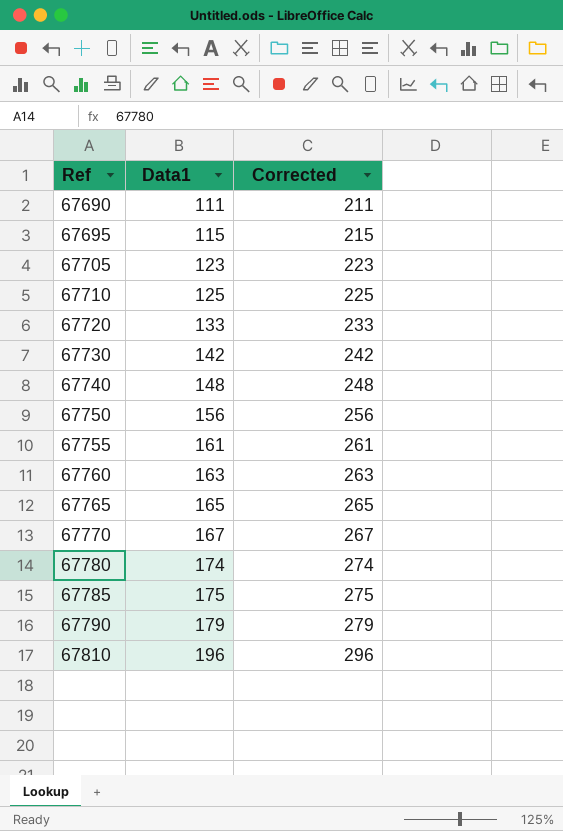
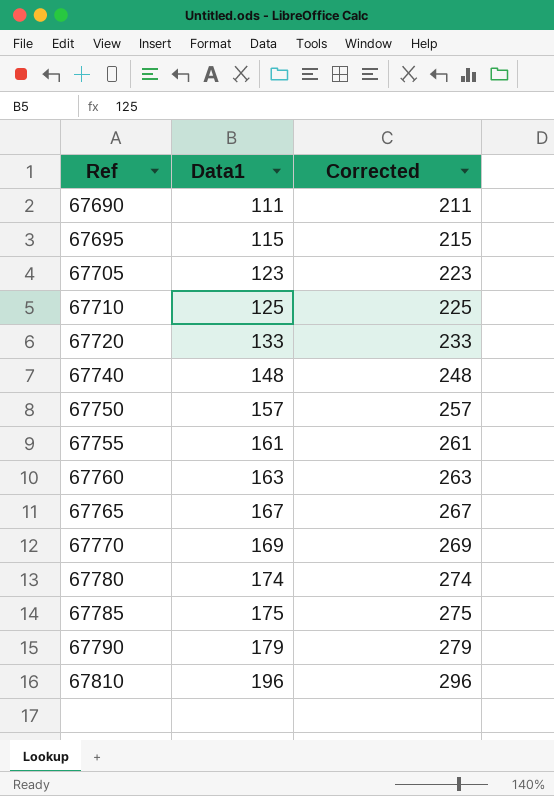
row 67730: 142 | 242 -> none
67750 | Data1: 156 -> 157
67750 | Corrected: 256 -> 257
67765 | Data1: 165 -> 167
67765 | Corrected: 265 -> 267
67770 | Data1: 167 -> 169
67770 | Corrected: 267 -> 269

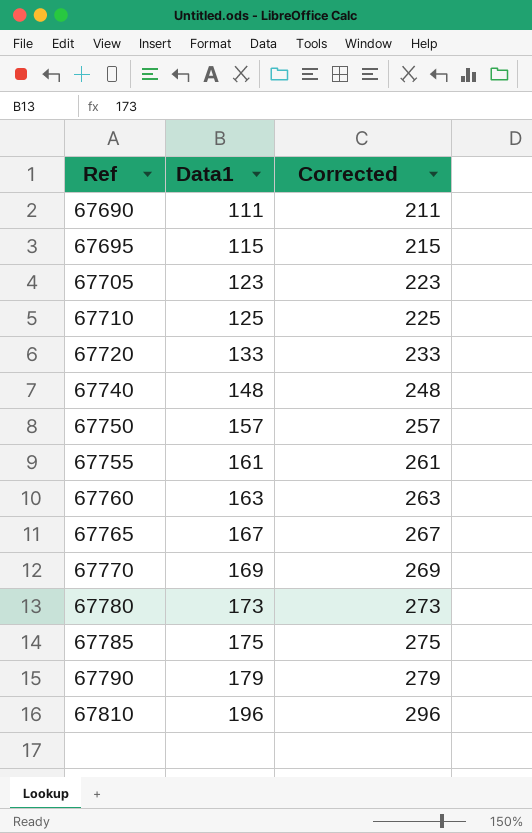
67780 | Data1: 174 -> 173
67780 | Corrected: 274 -> 273

